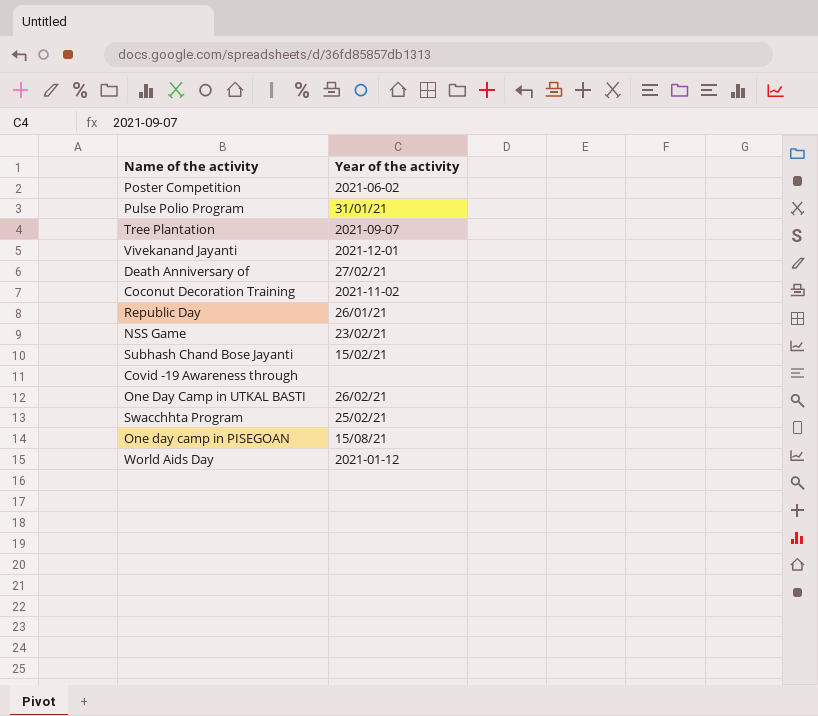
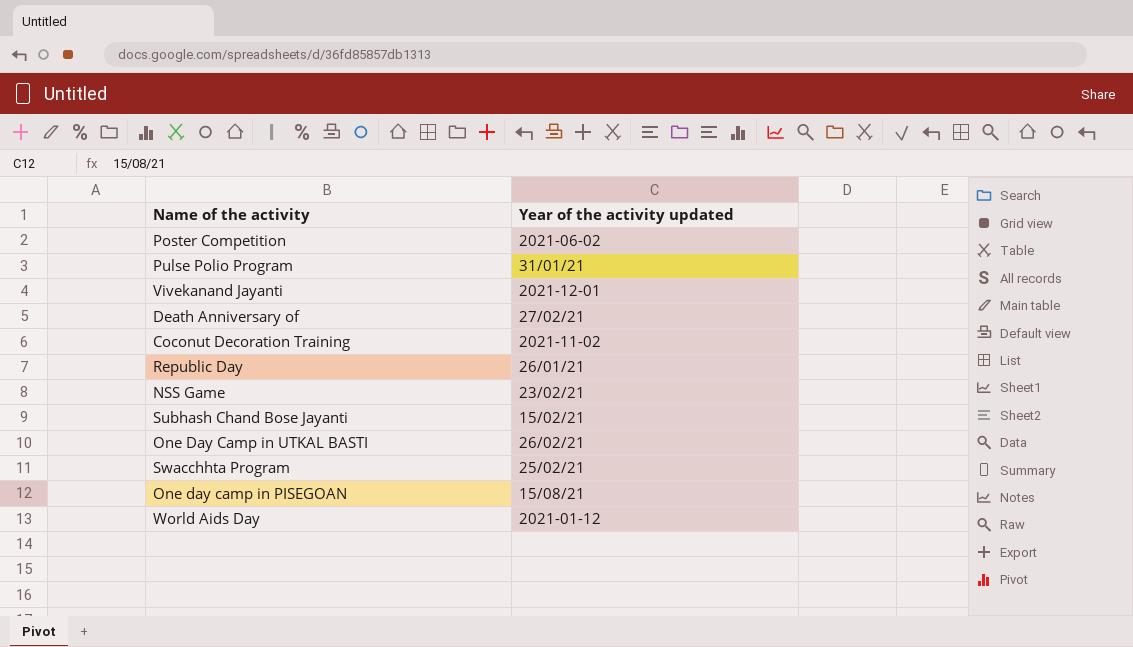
column name: Year of the activity -> Year of the activity updated
row Tree Plantation: 2021-09-07 -> none
row Covid -19 Awareness through: none -> none

